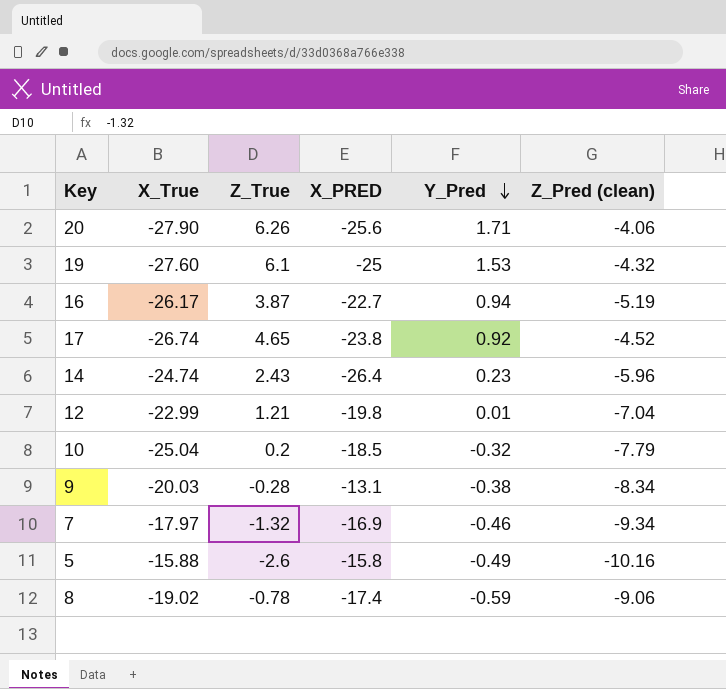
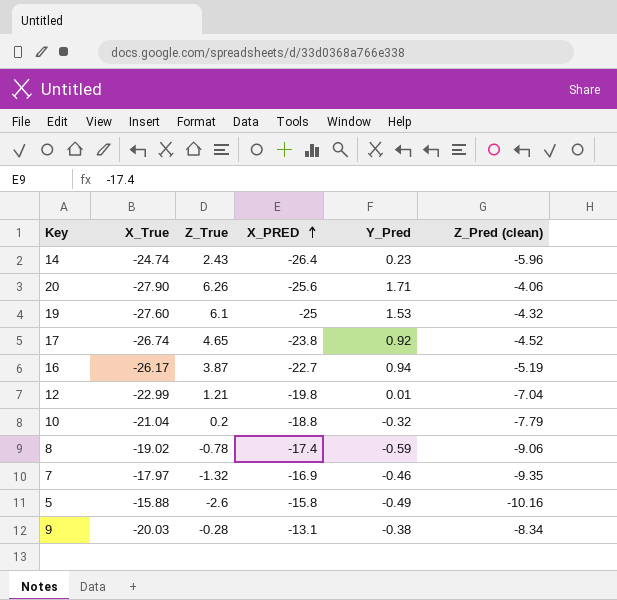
row order: Y_Pred descending -> X_PRED ascending
10 | X_True: -25.04 -> -21.04
10 | X_PRED: -18.5 -> -18.8
7 | Z_Pred (clean): -9.34 -> -9.35

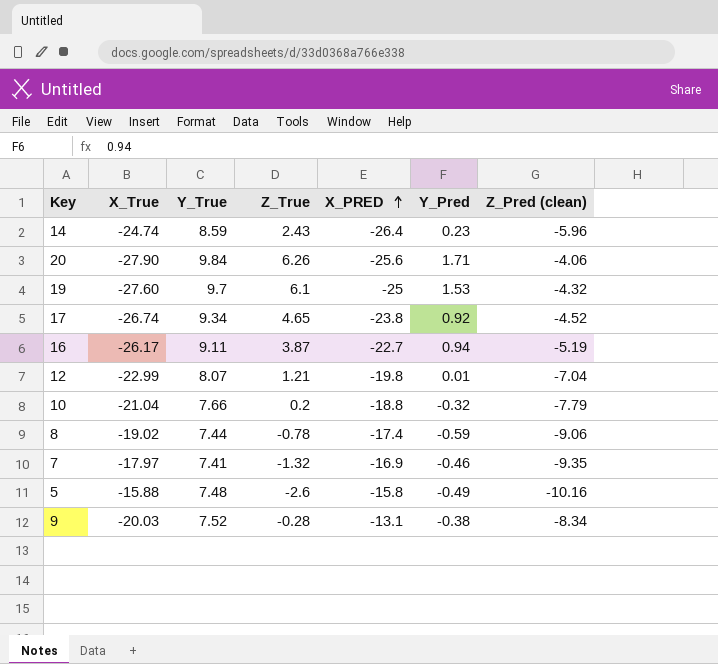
column Y_True | position: none -> 3

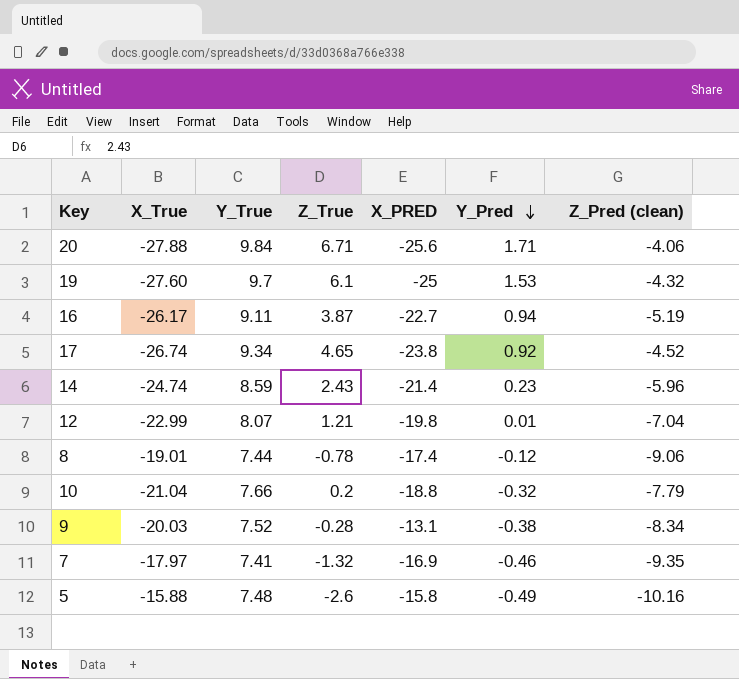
row order: X_PRED ascending -> Y_Pred descending
20 | X_True: -27.90 -> -27.88
20 | Z_True: 6.26 -> 6.71
14 | X_PRED: -26.4 -> -21.4
8 | X_True: -19.02 -> -19.01
8 | Y_Pred: -0.59 -> -0.12

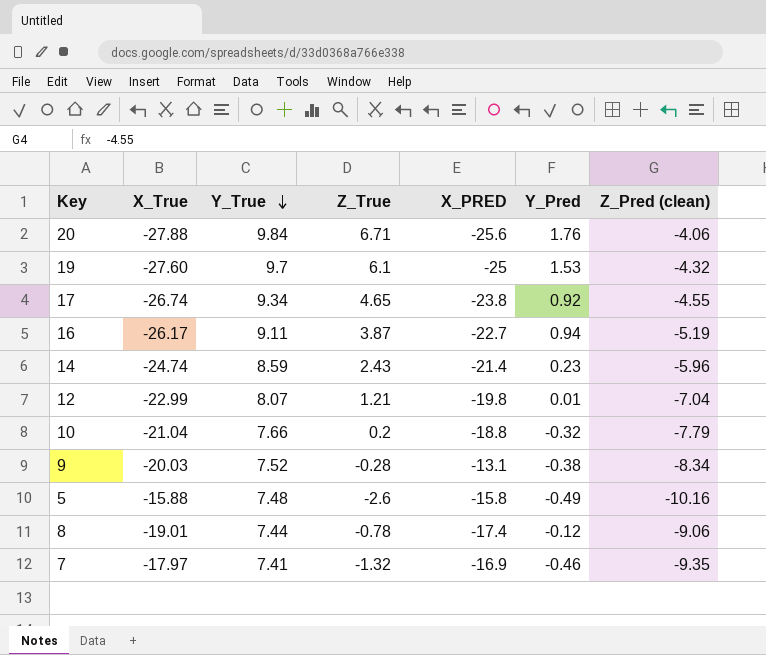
row order: Y_Pred descending -> Y_True descending
20 | Y_Pred: 1.71 -> 1.76
17 | Z_Pred (clean): -4.52 -> -4.55

